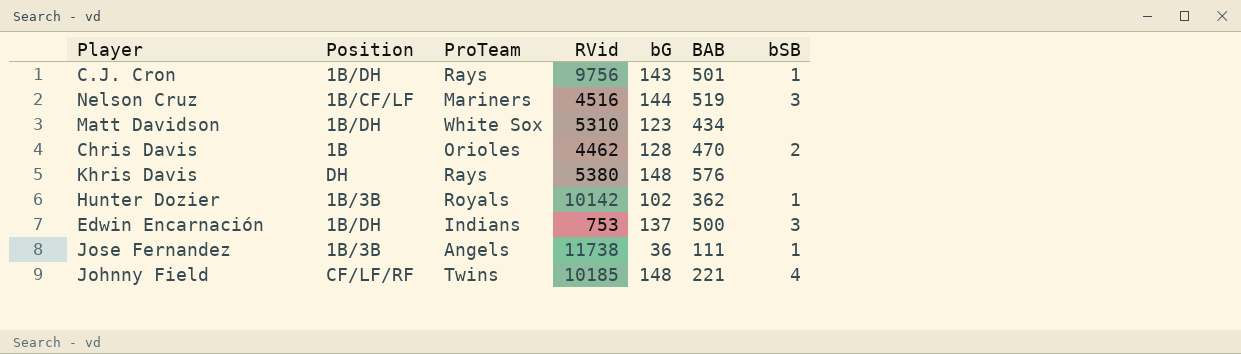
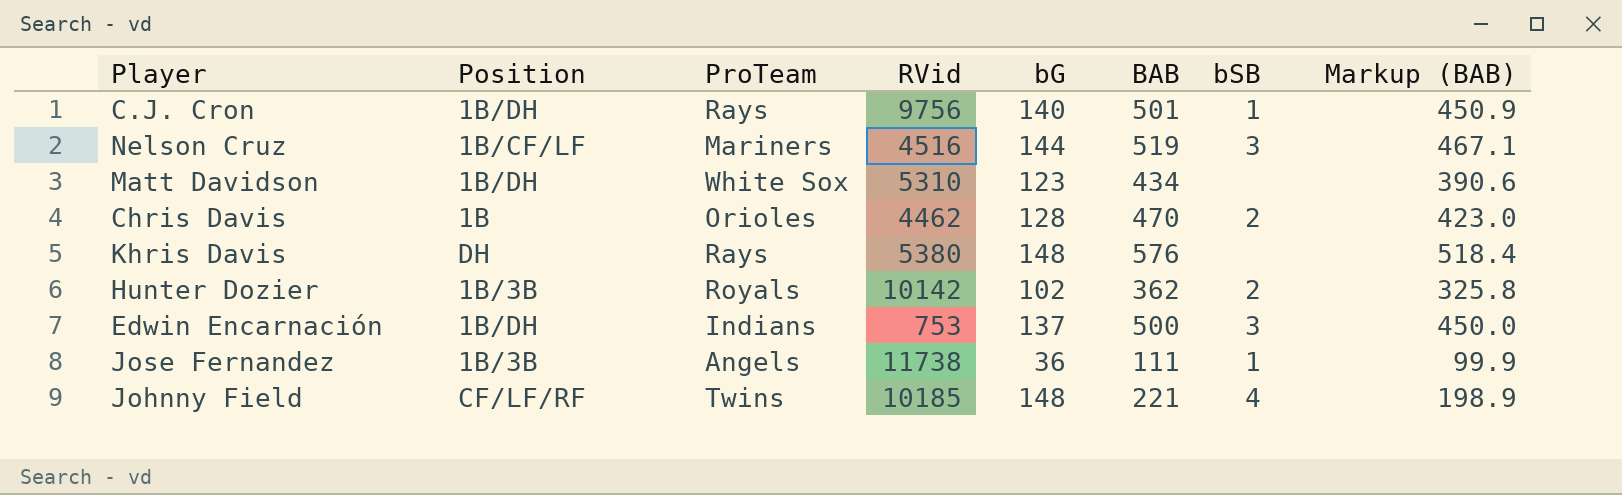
column Markup (BAB) | formula: none -> [BAB] * 0.9
C.J. Cron | bG: 143 -> 140
Hunter Dozier | bSB: 1 -> 2

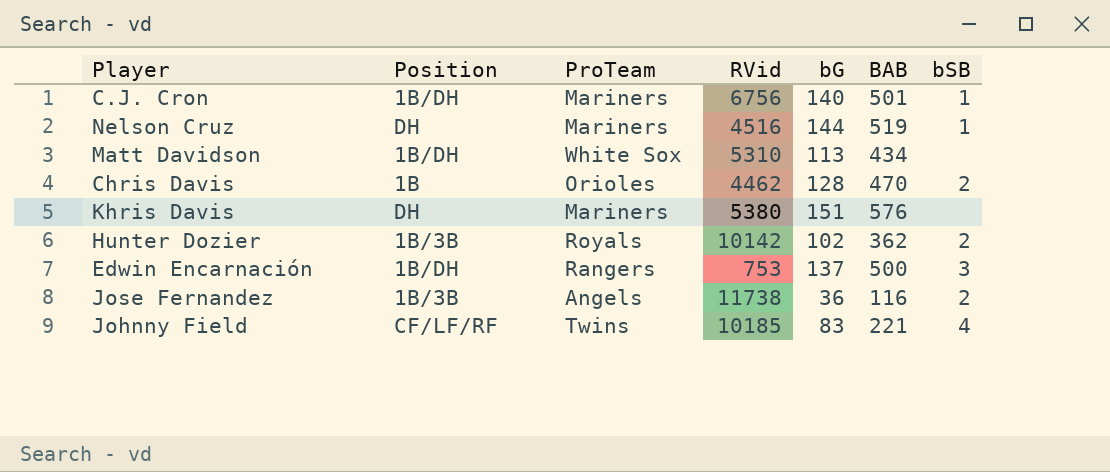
column Markup (BAB) | formula: [BAB] * 0.9 -> none
C.J. Cron | ProTeam: Rays -> Mariners
C.J. Cron | RVid: 9756 -> 6756
Nelson Cruz | Position: 1B/CF/LF -> DH
Nelson Cruz | bSB: 3 -> 1
Matt Davidson | bG: 123 -> 113
Khris Davis | ProTeam: Rays -> Mariners
Khris Davis | bG: 148 -> 151
Edwin Encarnación | ProTeam: Indians -> Rangers
Jose Fernandez | BAB: 111 -> 116
Jose Fernandez | bSB: 1 -> 2
Johnny Field | bG: 148 -> 83

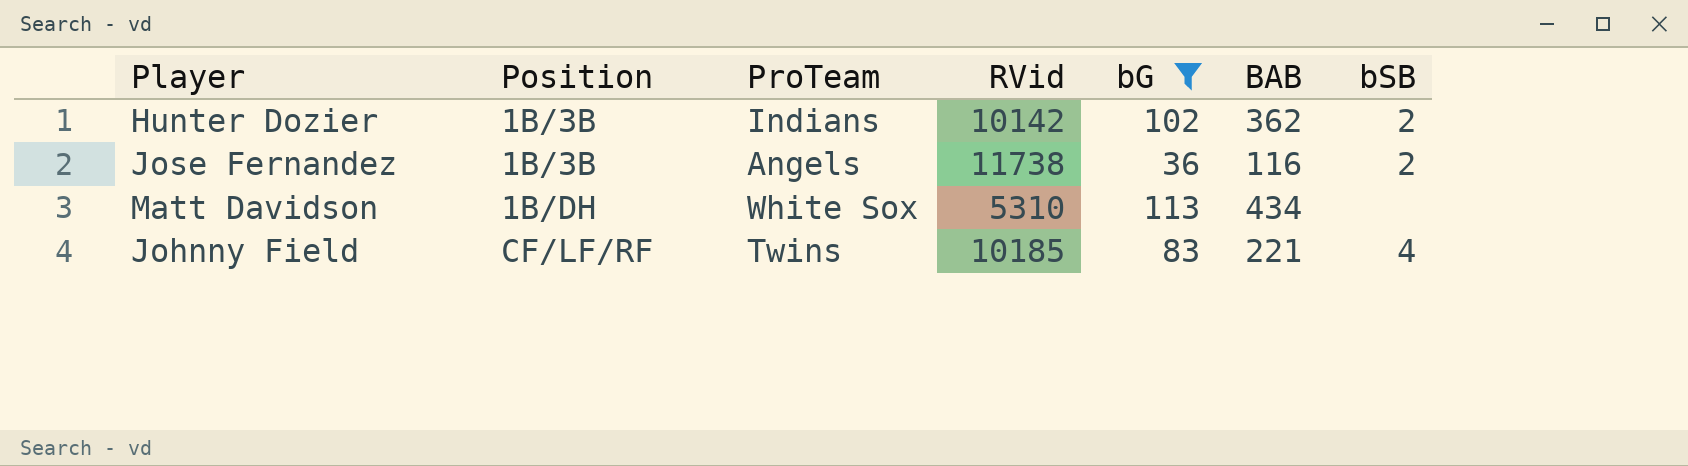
filter: none -> bG <= 113
row order: none -> Position ascending
Hunter Dozier | ProTeam: Royals -> Indians

